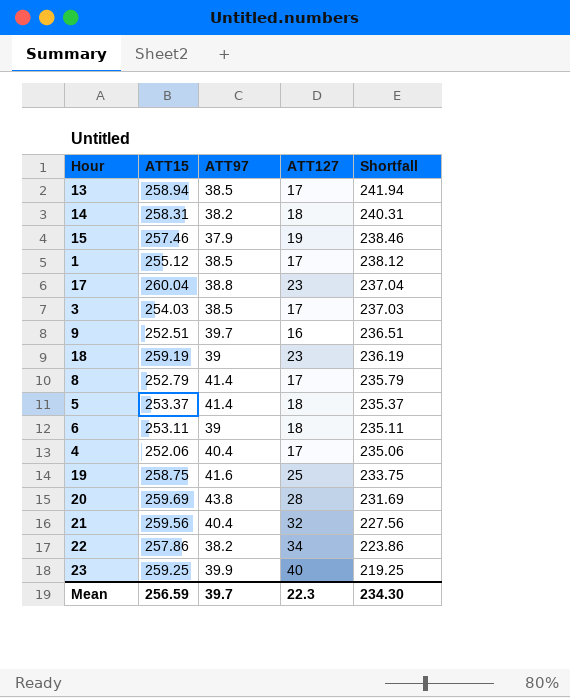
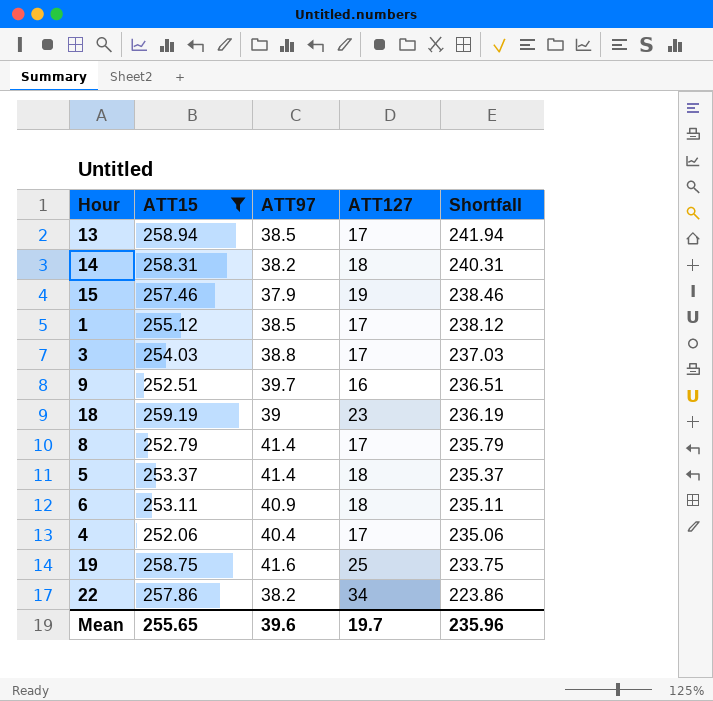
filter: none -> ATT15 <= 259.19
3 | ATT97: 38.5 -> 38.8
6 | ATT97: 39 -> 40.9
Mean | ATT15: 256.59 -> 255.65
Mean | ATT97: 39.7 -> 39.6
Mean | ATT127: 22.3 -> 19.7
Mean | Shortfall: 234.30 -> 235.96

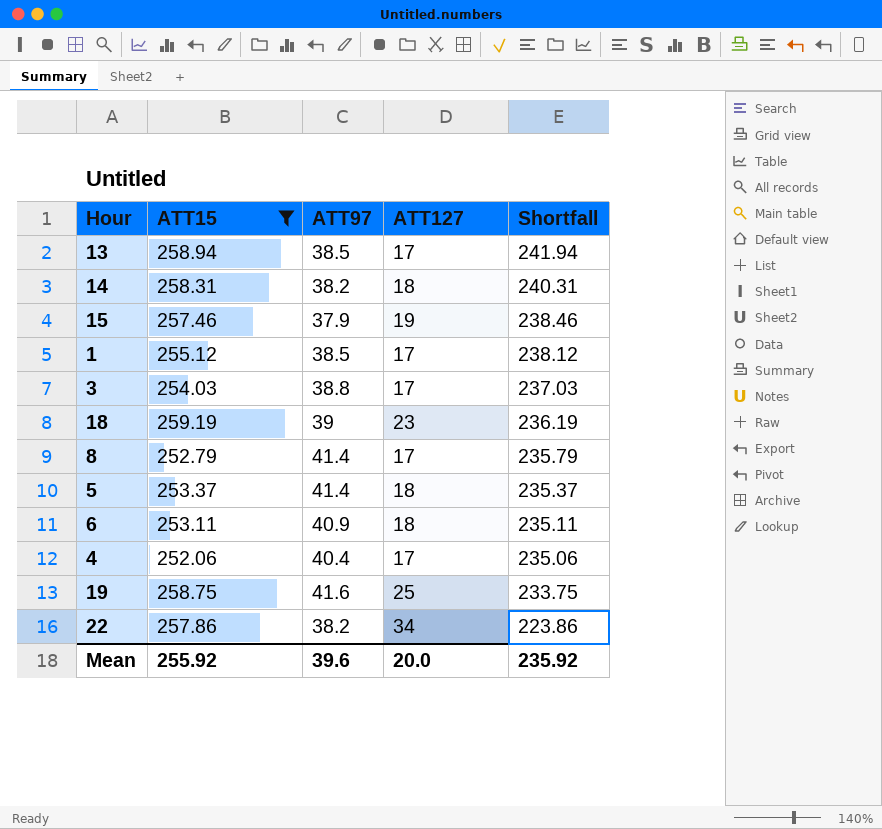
row 9: 252.51 | 39.7 | 16 | 236.51 -> none
Mean | ATT15: 255.65 -> 255.92
Mean | ATT127: 19.7 -> 20.0
Mean | Shortfall: 235.96 -> 235.92

